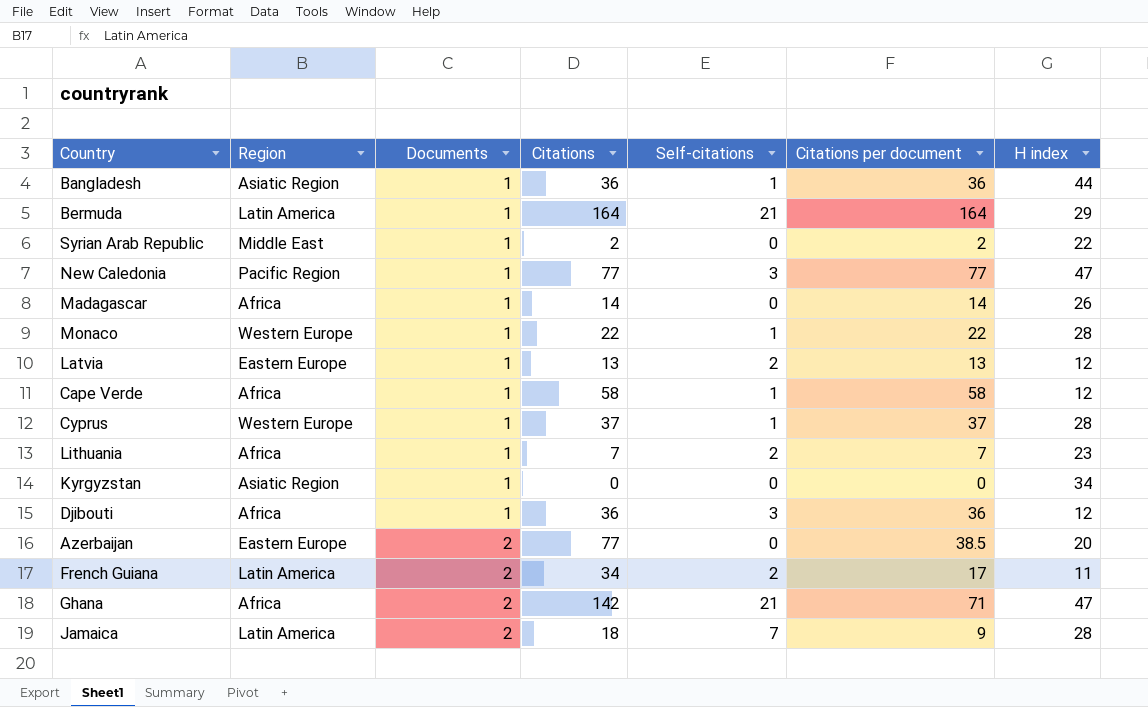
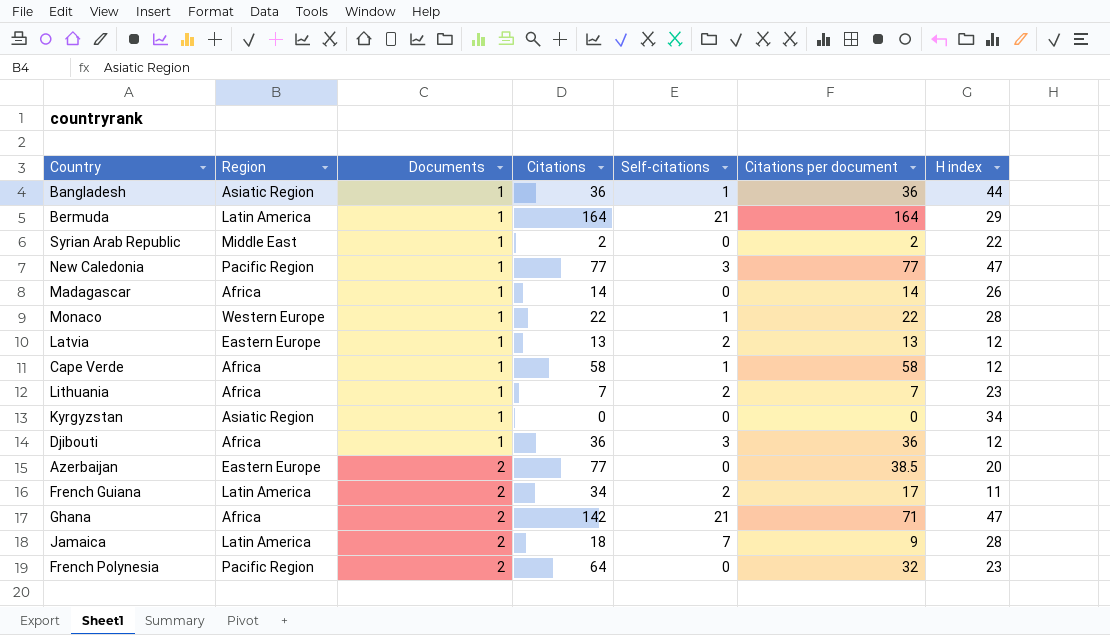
row Cyprus: Western Europe | 1 | 37 | 1 | 37 | 28 -> none
row French Polynesia: none -> Pacific Region | 2 | 64 | 0 | 32 | 23

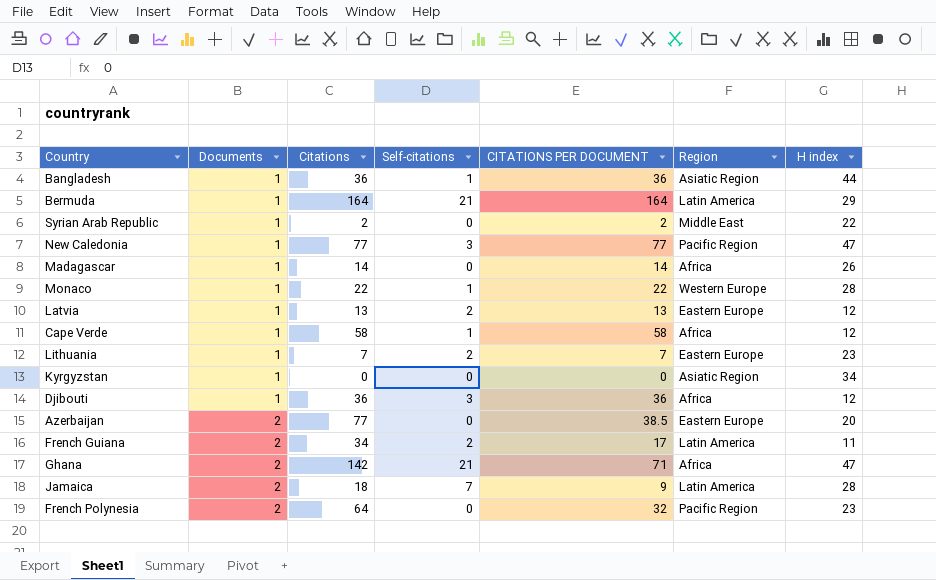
column name: Citations per document -> CITATIONS PER DOCUMENT
column Region | position: 2 -> 6
Lithuania | Region: Africa -> Eastern Europe

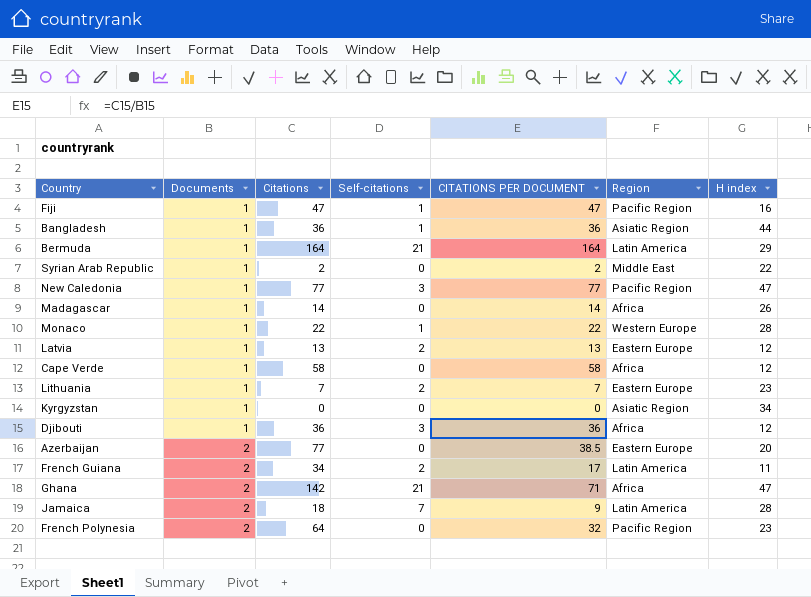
row Fiji: none -> 1 | 47 | 1 | 47 | Pacific Region | 16
Cape Verde | Self-citations: 1 -> 0

